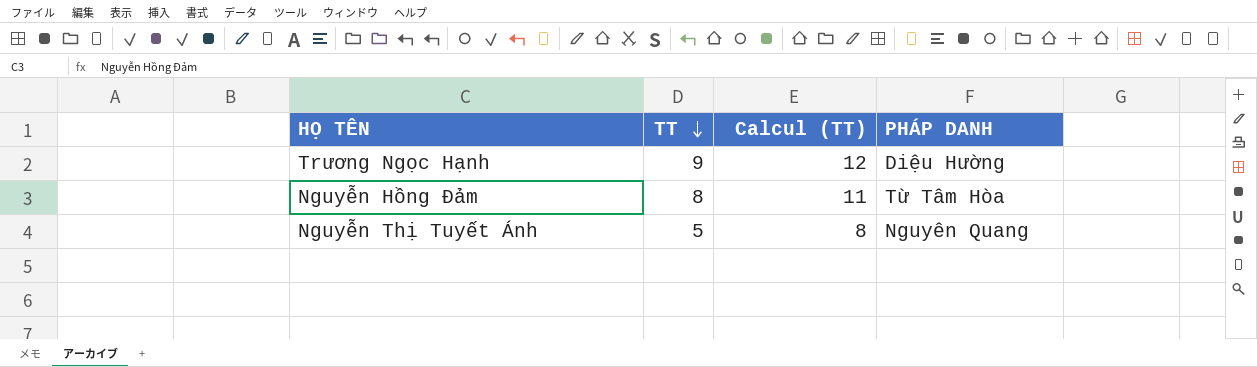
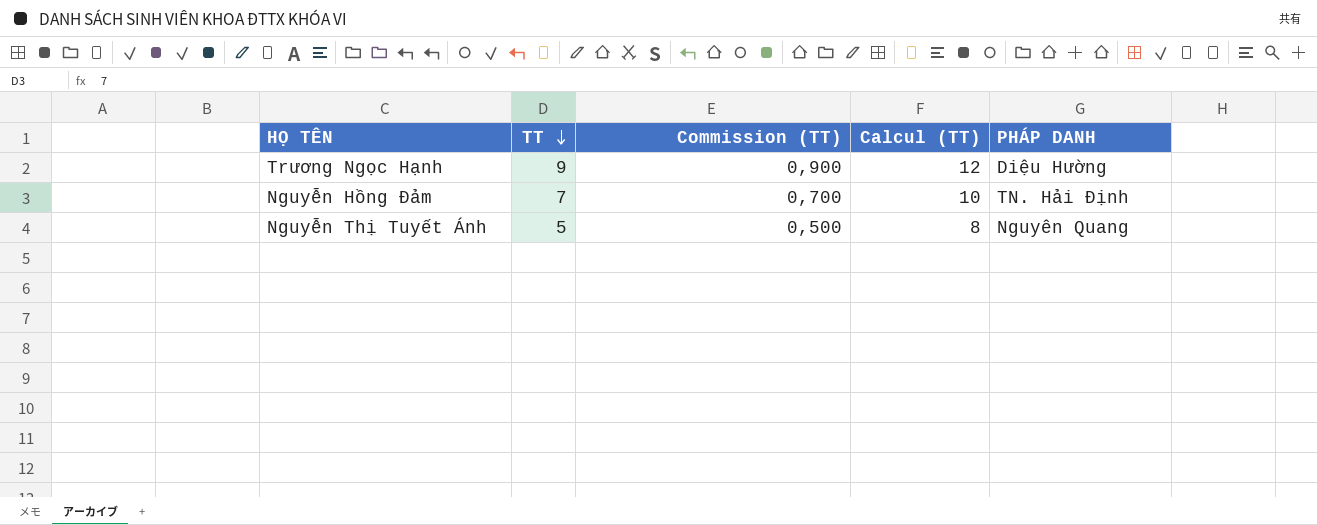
column Commission (TT) | formula: none -> [TT] * 0,1
Nguyễn Hồng Đảm | TT: 8 -> 7
Nguyễn Hồng Đảm | Calcul (TT): 11 -> 10
Nguyễn Hồng Đảm | PHÁP DANH: Từ Tâm Hòa -> TN. Hải Định

